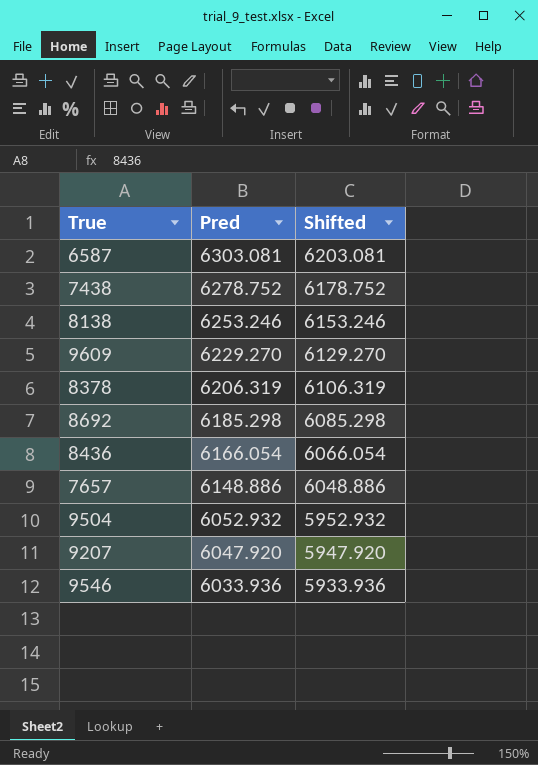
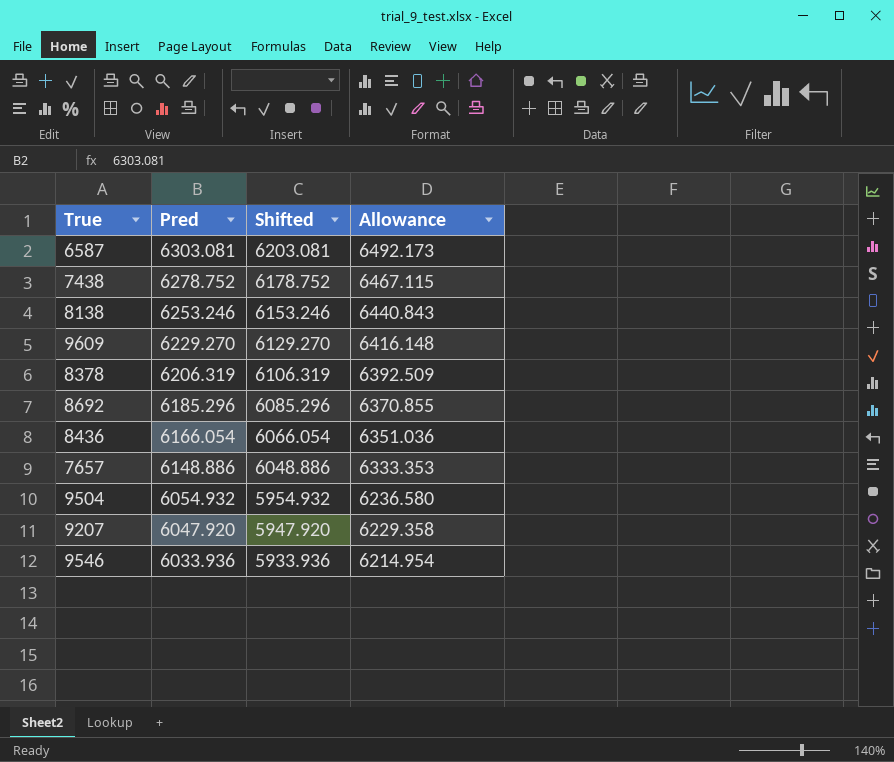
column Allowance | formula: none -> [Pred] * 1.03
8692 | Pred: 6185.298 -> 6185.296
8692 | Shifted: 6085.298 -> 6085.296
9504 | Pred: 6052.932 -> 6054.932
9504 | Shifted: 5952.932 -> 5954.932

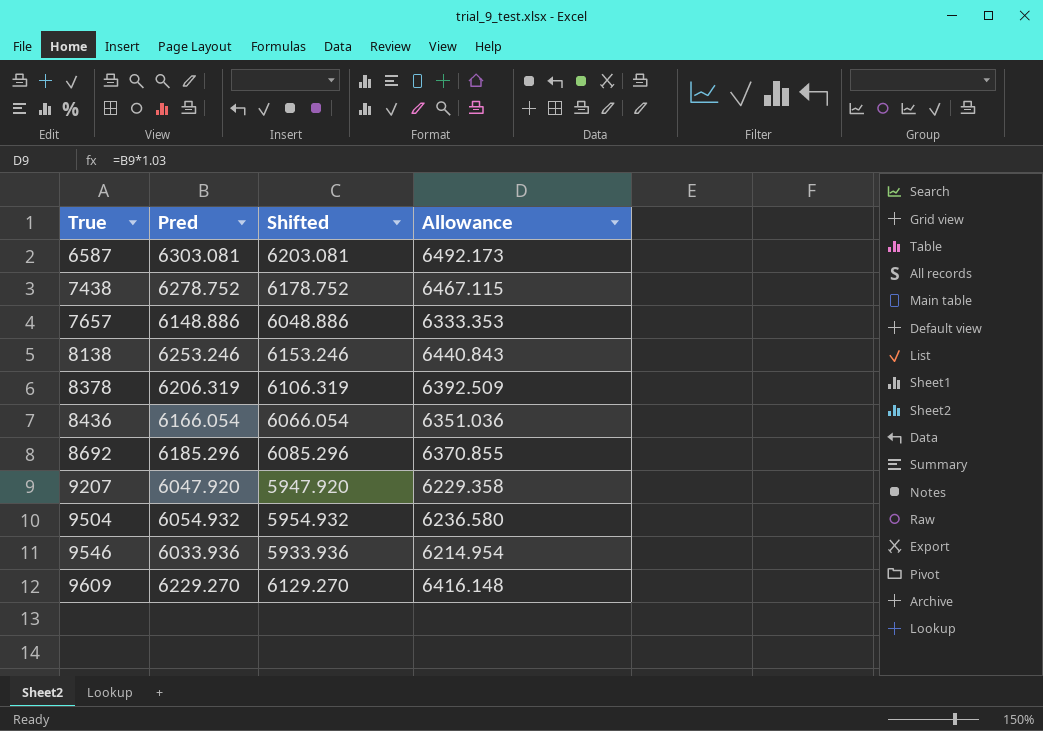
row order: Pred descending -> True ascending

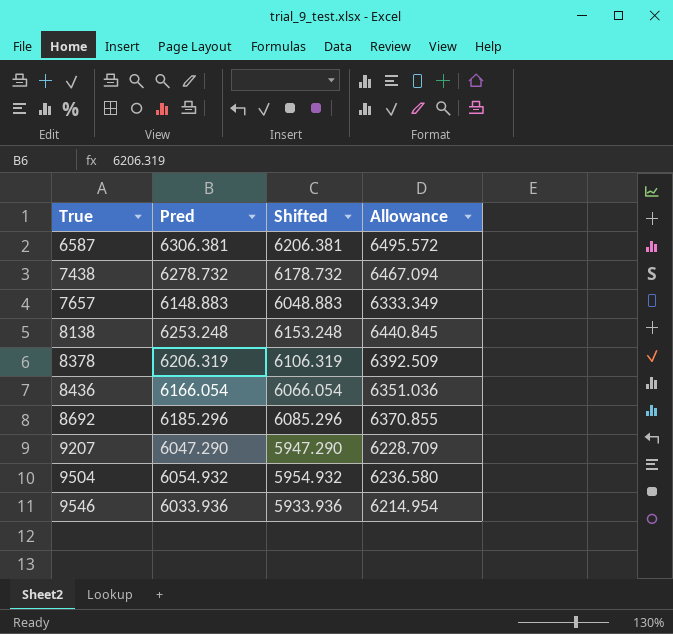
row 9609: 6229.270 | 6129.270 | 6416.148 -> none
6587 | Pred: 6303.081 -> 6306.381
6587 | Shifted: 6203.081 -> 6206.381
6587 | Allowance: 6492.173 -> 6495.572
7438 | Pred: 6278.752 -> 6278.732
7438 | Shifted: 6178.752 -> 6178.732
7438 | Allowance: 6467.115 -> 6467.094
7657 | Pred: 6148.886 -> 6148.883
7657 | Shifted: 6048.886 -> 6048.883
7657 | Allowance: 6333.353 -> 6333.349
8138 | Pred: 6253.246 -> 6253.248
8138 | Shifted: 6153.246 -> 6153.248
8138 | Allowance: 6440.843 -> 6440.845
9207 | Pred: 6047.920 -> 6047.290
9207 | Shifted: 5947.920 -> 5947.290
9207 | Allowance: 6229.358 -> 6228.709

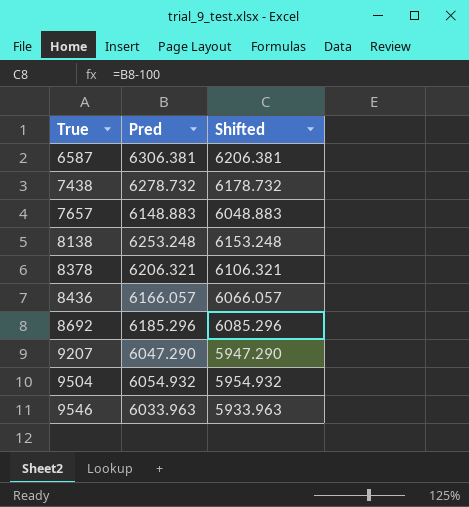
column Allowance | formula: [Pred] * 1.03 -> none
8378 | Pred: 6206.319 -> 6206.321
8378 | Shifted: 6106.319 -> 6106.321
8436 | Pred: 6166.054 -> 6166.057
8436 | Shifted: 6066.054 -> 6066.057
9546 | Pred: 6033.936 -> 6033.963
9546 | Shifted: 5933.936 -> 5933.963

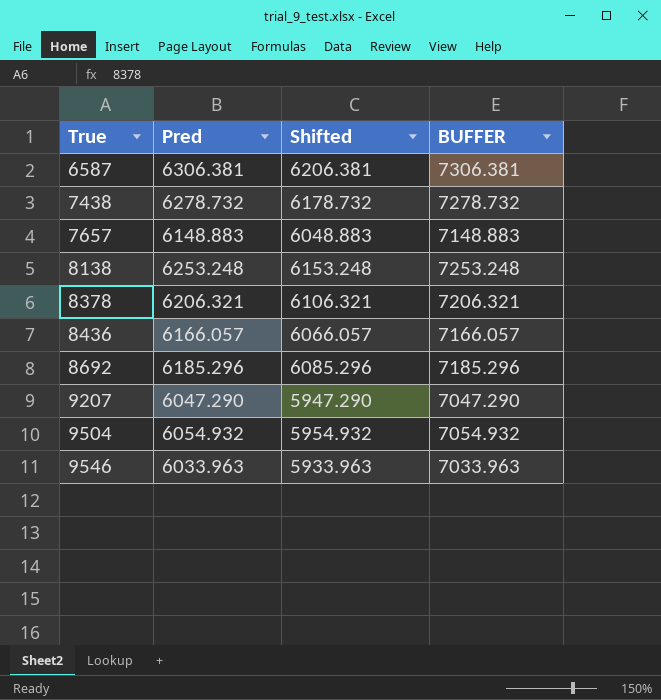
column BUFFER | formula: none -> [Pred] + 1000

